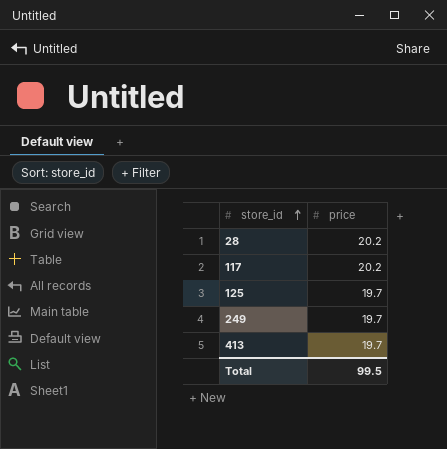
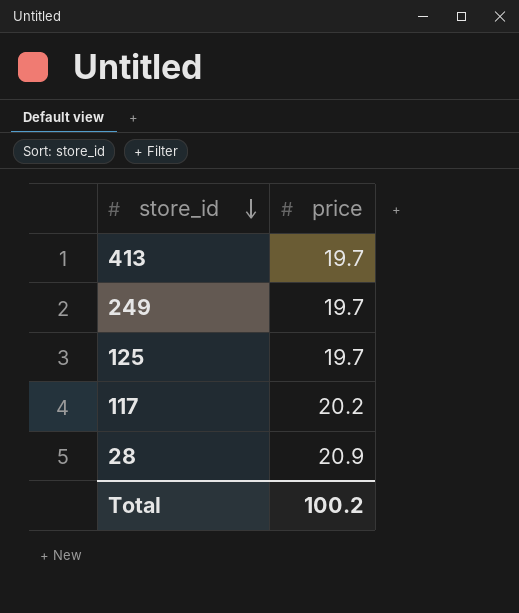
row order: store_id ascending -> store_id descending
28 | price: 20.2 -> 20.9
Total | price: 99.5 -> 100.2

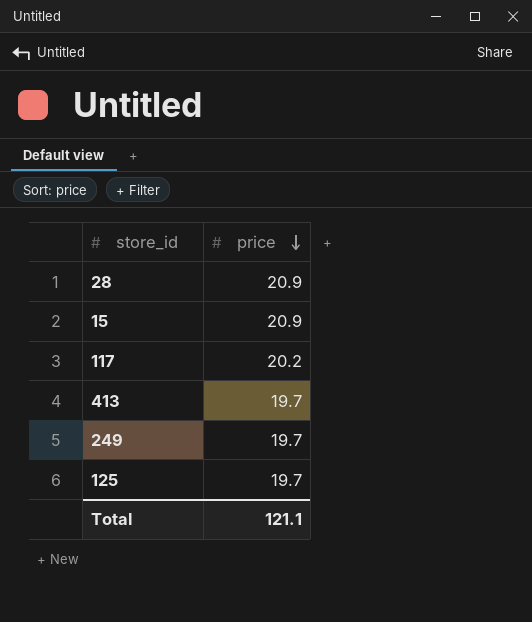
row order: store_id descending -> price descending
row 15: none -> 20.9
Total | price: 100.2 -> 121.1

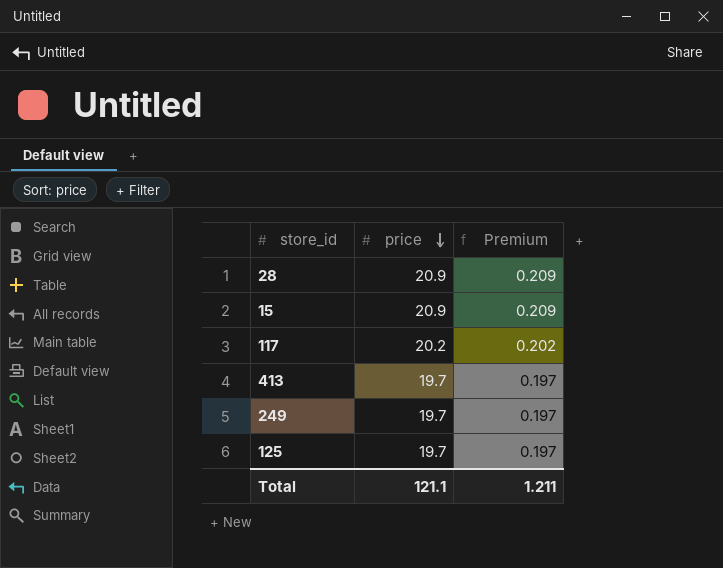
column Premium | formula: none -> [price] * 0.01

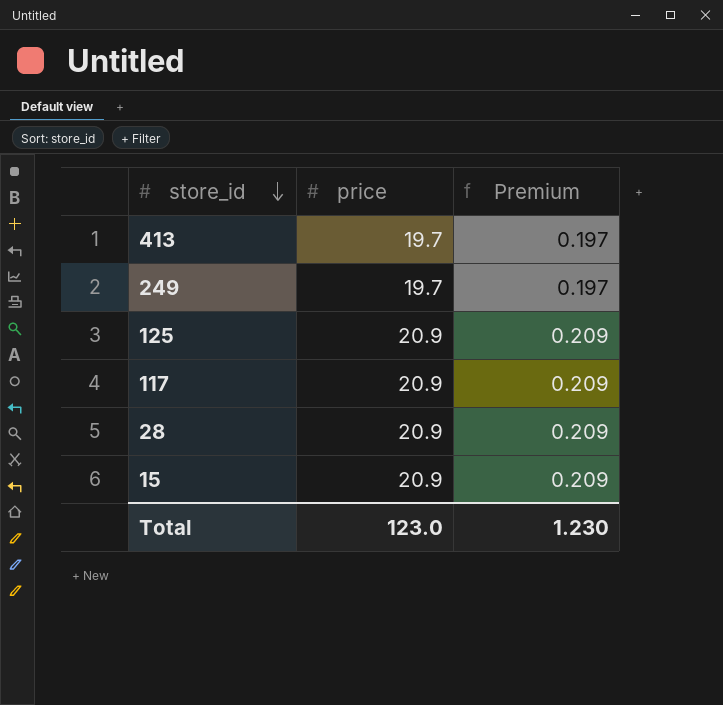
row order: price descending -> store_id descending
125 | price: 19.7 -> 20.9
125 | Premium: 0.197 -> 0.209
117 | price: 20.2 -> 20.9
117 | Premium: 0.202 -> 0.209
Total | price: 121.1 -> 123.0
Total | Premium: 1.211 -> 1.230

